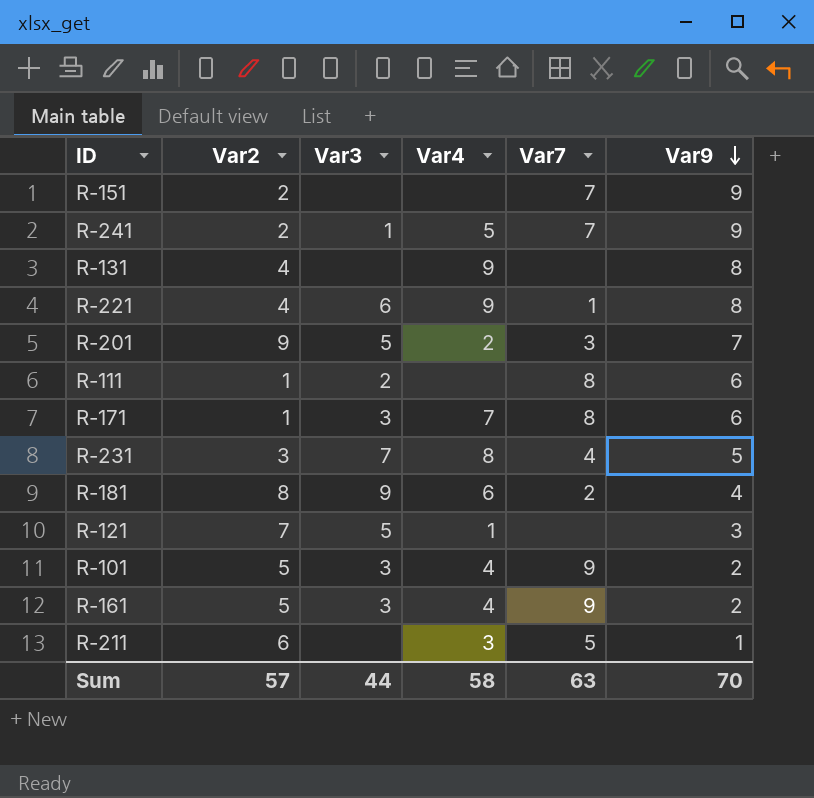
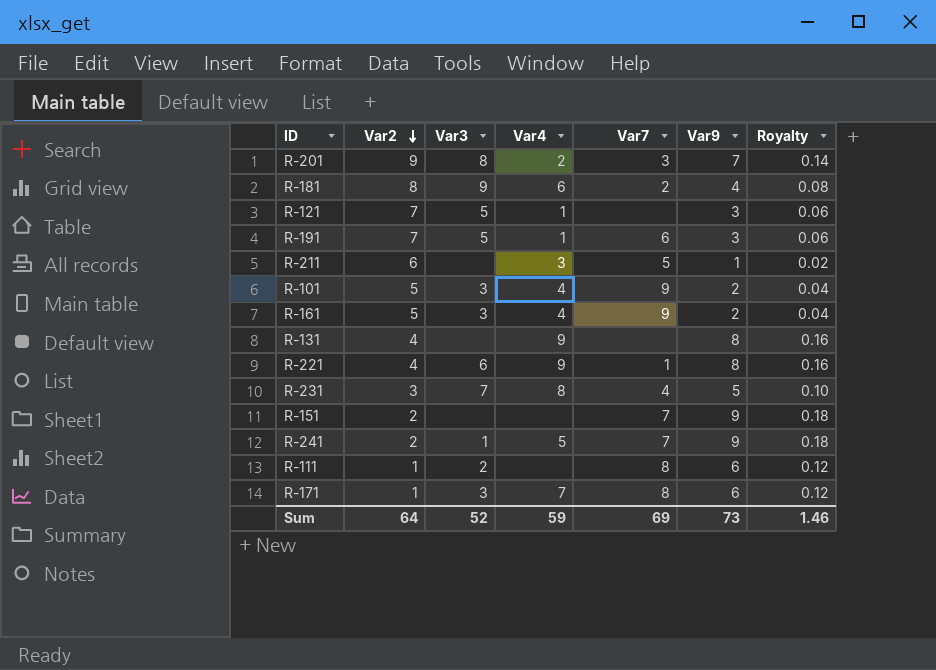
row order: Var9 descending -> Var2 descending
column Royalty | formula: none -> [Var9] * 0.02
R-201 | Var3: 5 -> 8
row R-191: none -> 7 | 5 | 1 | 6 | 3 | 0.06
Sum | Var2: 57 -> 64
Sum | Var3: 44 -> 52
Sum | Var4: 58 -> 59
Sum | Var7: 63 -> 69
Sum | Var9: 70 -> 73

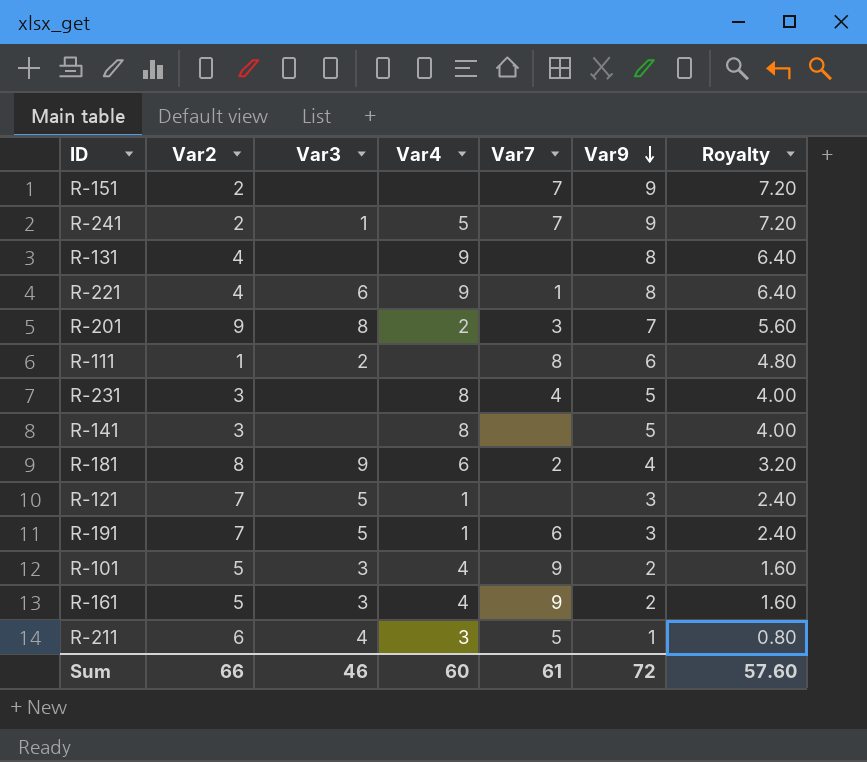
row order: Var2 descending -> Var9 descending
column Royalty | formula: [Var9] * 0.02 -> [Var9] * 0.8
row R-171: 1 | 3 | 7 | 8 | 6 | 0.12 -> none
R-231 | Var3: 7 -> none
row R-141: none -> 3 | none | 8 | none | 5 | 4.00
R-211 | Var3: none -> 4
Sum | Var2: 64 -> 66
Sum | Var3: 52 -> 46
Sum | Var4: 59 -> 60
Sum | Var7: 69 -> 61
Sum | Var9: 73 -> 72
Sum | Royalty: 1.46 -> 57.60

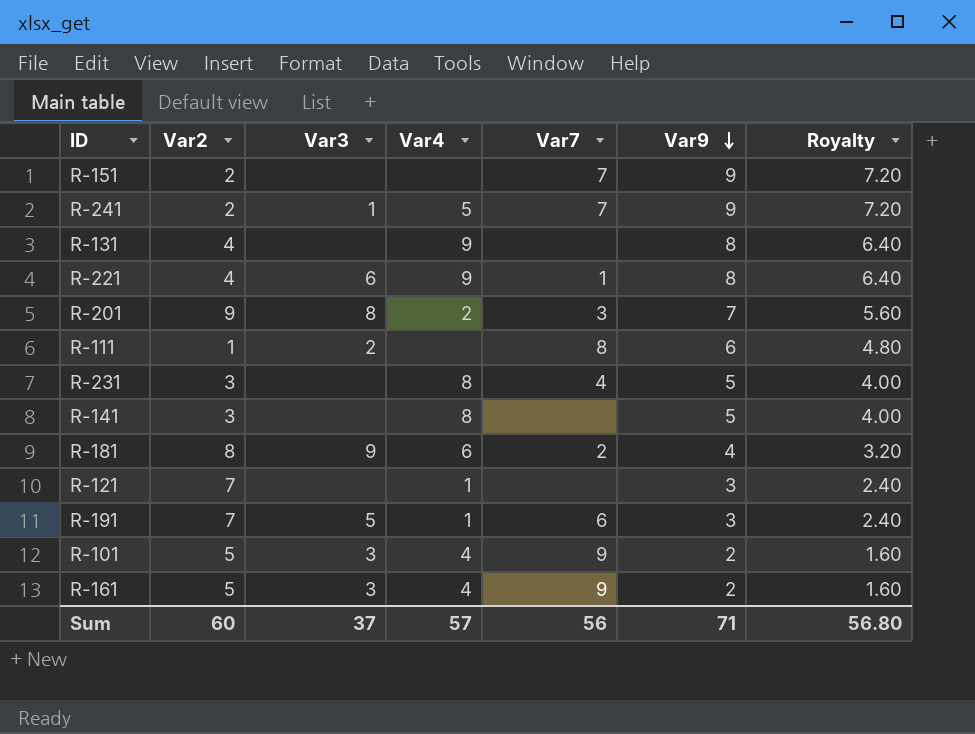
row R-211: 6 | 4 | 3 | 5 | 1 | 0.80 -> none
R-121 | Var3: 5 -> none
Sum | Var2: 66 -> 60
Sum | Var3: 46 -> 37
Sum | Var4: 60 -> 57
Sum | Var7: 61 -> 56
Sum | Var9: 72 -> 71
Sum | Royalty: 57.60 -> 56.80

